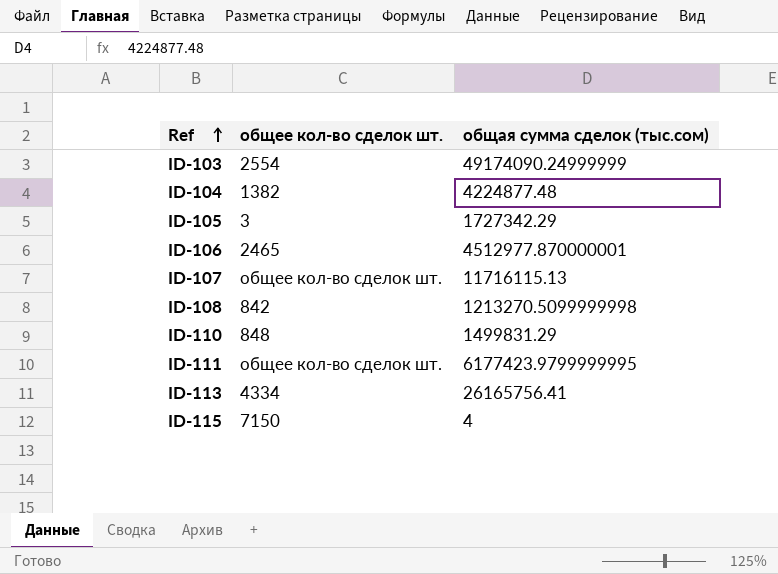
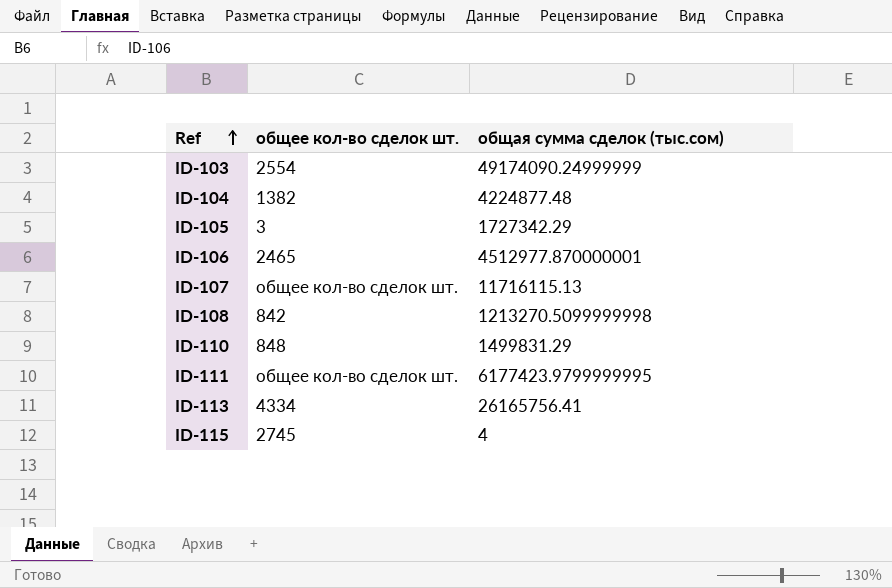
ID-115 | общее кол-во сделок шт.: 7150 -> 2745

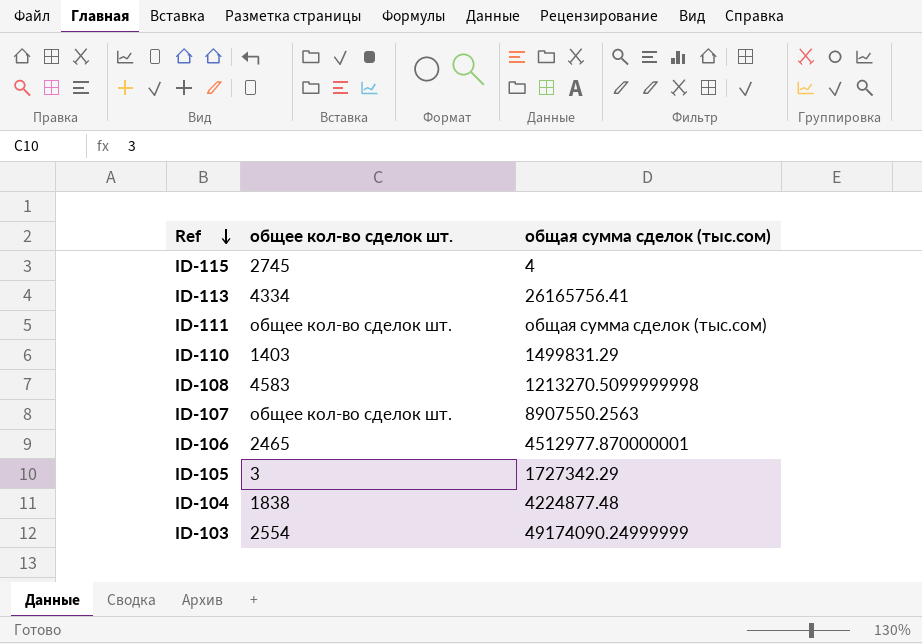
row order: Ref ascending -> Ref descending
ID-111 | общая сумма сделок (тыс.сом): 6177423.9799999995 -> общая сумма сделок (тыс.сом)
ID-110 | общее кол-во сделок шт.: 848 -> 1403
ID-108 | общее кол-во сделок шт.: 842 -> 4583
ID-107 | общая сумма сделок (тыс.сом): 11716115.13 -> 8907550.2563
ID-104 | общее кол-во сделок шт.: 1382 -> 1838

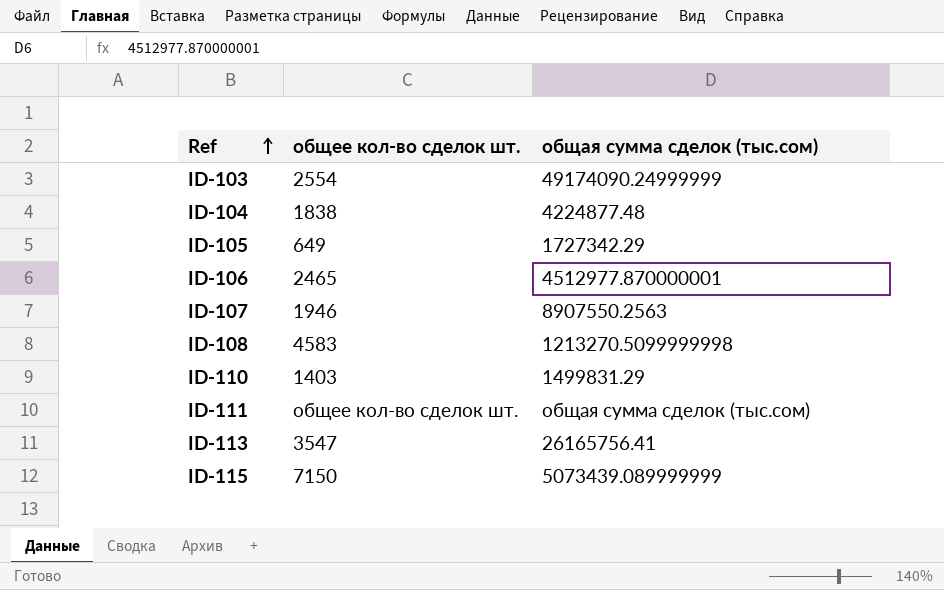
row order: Ref descending -> Ref ascending
ID-105 | общее кол-во сделок шт.: 3 -> 649
ID-107 | общее кол-во сделок шт.: общее кол-во сделок шт. -> 1946
ID-113 | общее кол-во сделок шт.: 4334 -> 3547
ID-115 | общее кол-во сделок шт.: 2745 -> 7150
ID-115 | общая сумма сделок (тыс.сом): 4 -> 5073439.089999999

